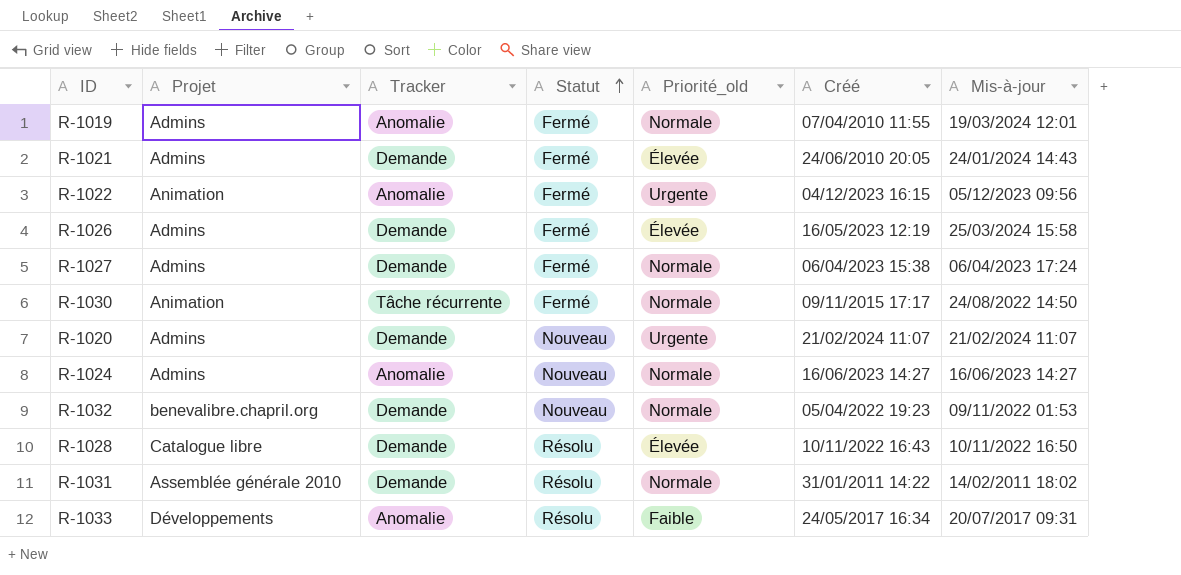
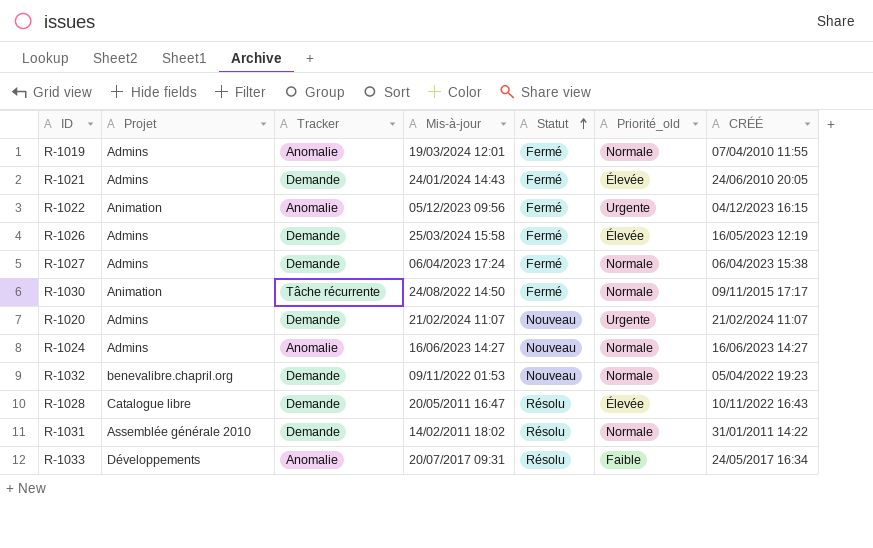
column Mis-à-jour | position: 7 -> 4
column name: Créé -> CRÉÉ
R-1028 | Mis-à-jour: 10/11/2022 16:50 -> 20/05/2011 16:47

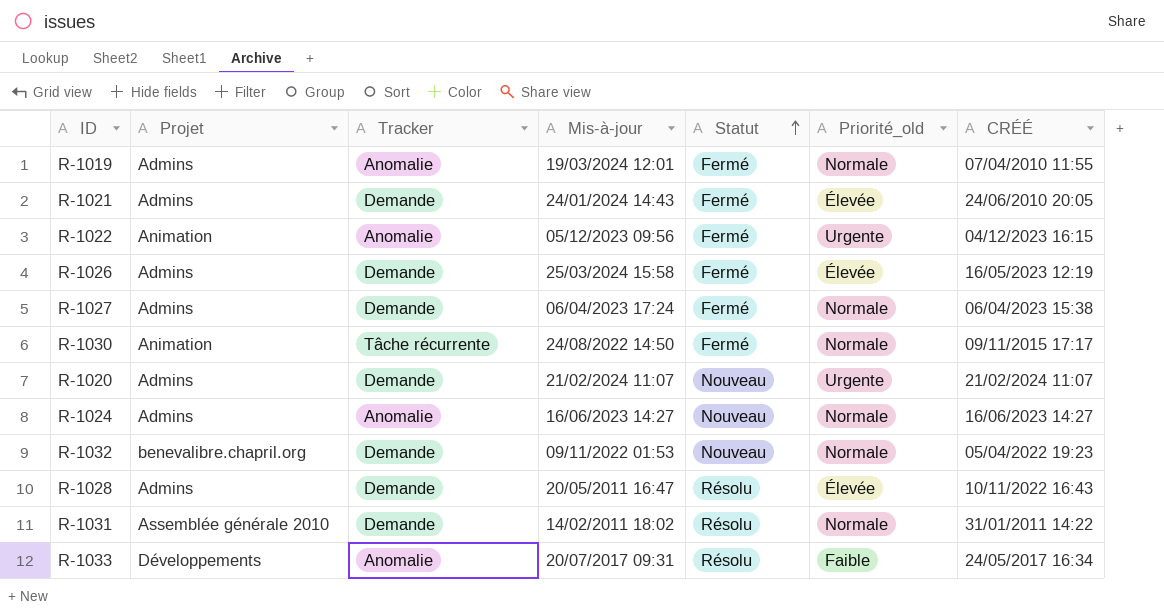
R-1028 | Projet: Catalogue libre -> Admins

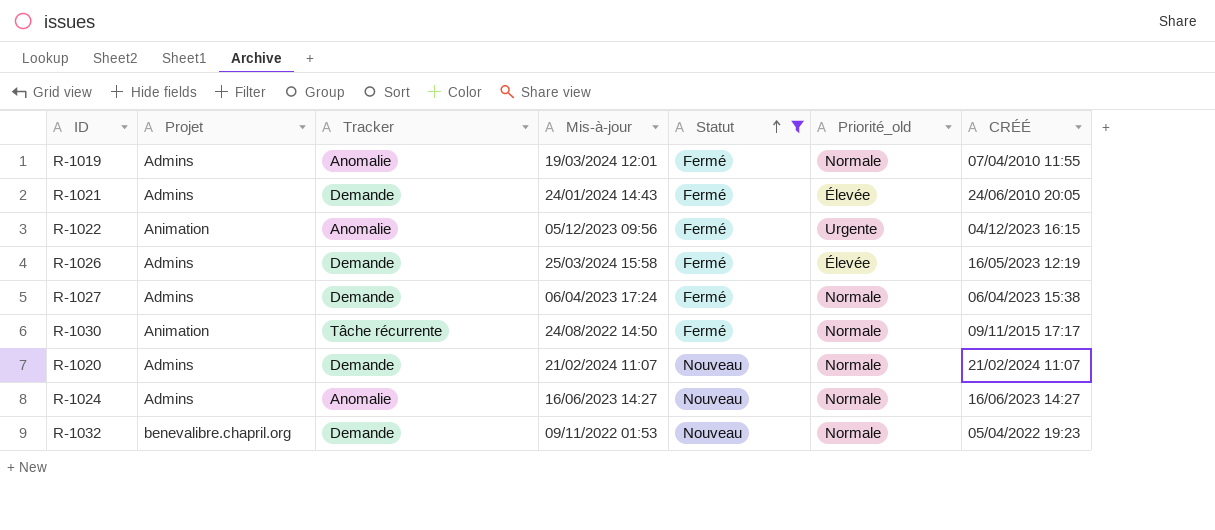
filter: none -> Statut != Résolu
R-1020 | Priorité_old: Urgente -> Normale

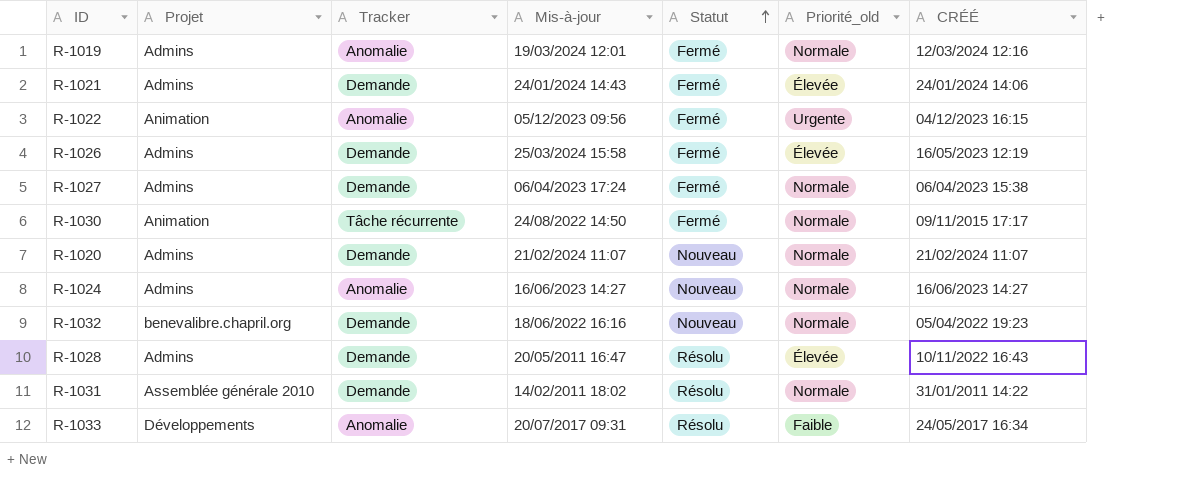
filter: Statut != Résolu -> none
R-1019 | CRÉÉ: 07/04/2010 11:55 -> 12/03/2024 12:16
R-1021 | CRÉÉ: 24/06/2010 20:05 -> 24/01/2024 14:06
R-1032 | Mis-à-jour: 09/11/2022 01:53 -> 18/06/2022 16:16

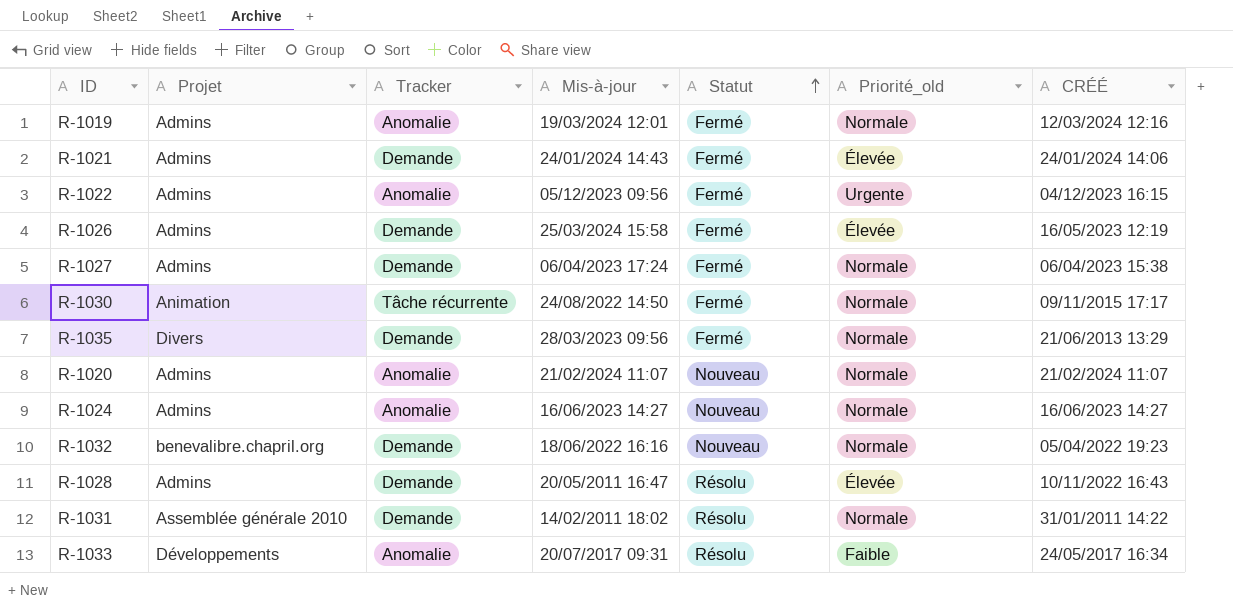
R-1022 | Projet: Animation -> Admins
row R-1035: none -> Divers | Demande | 28/03/2023 09:56 | Fermé | Normale | 21/06/2013 13:29
R-1020 | Tracker: Demande -> Anomalie

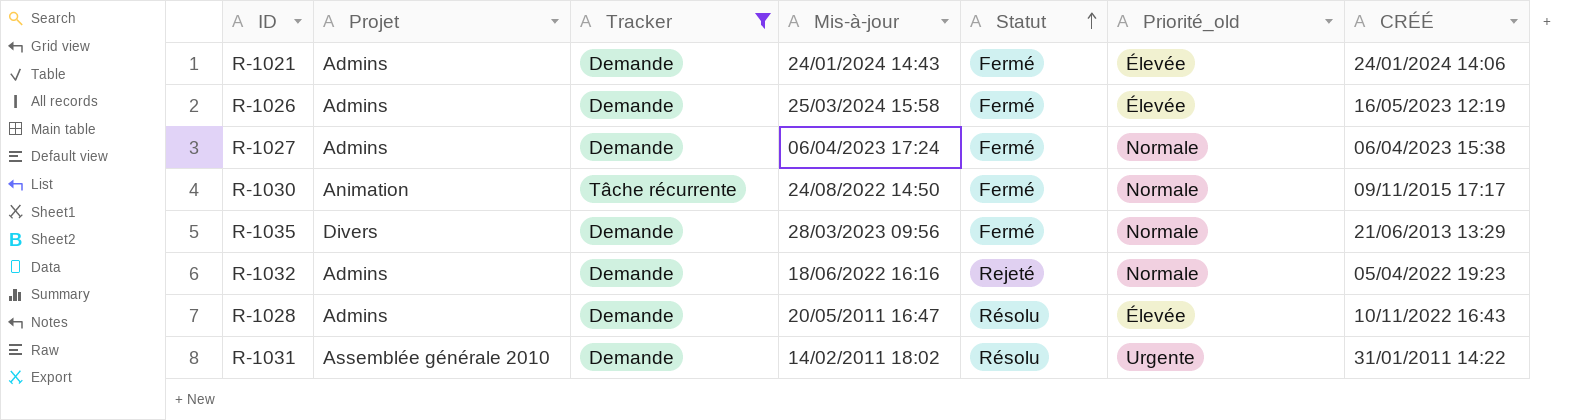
filter: none -> Tracker != Anomalie
R-1032 | Projet: benevalibre.chapril.org -> Admins
R-1032 | Statut: Nouveau -> Rejeté
R-1031 | Priorité_old: Normale -> Urgente

